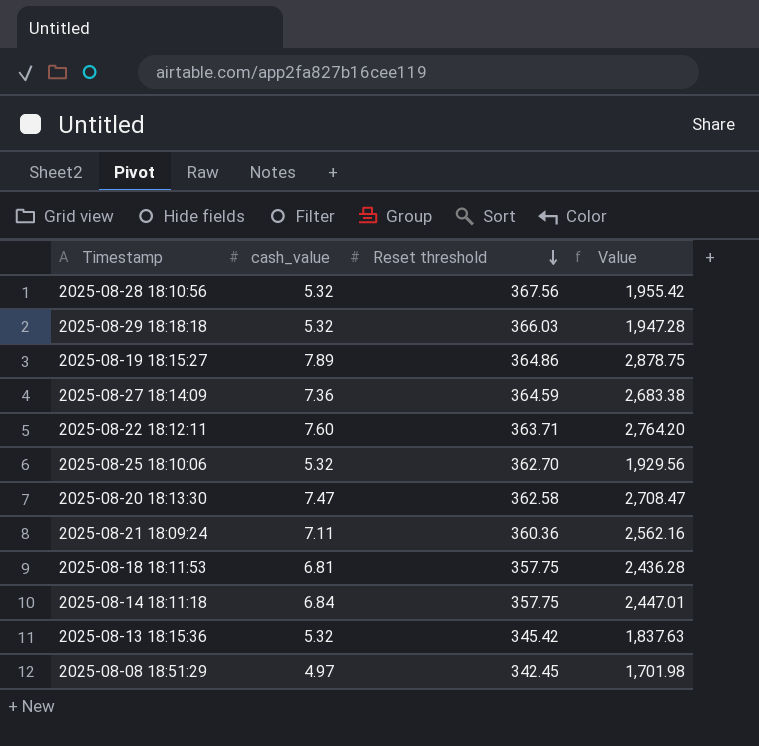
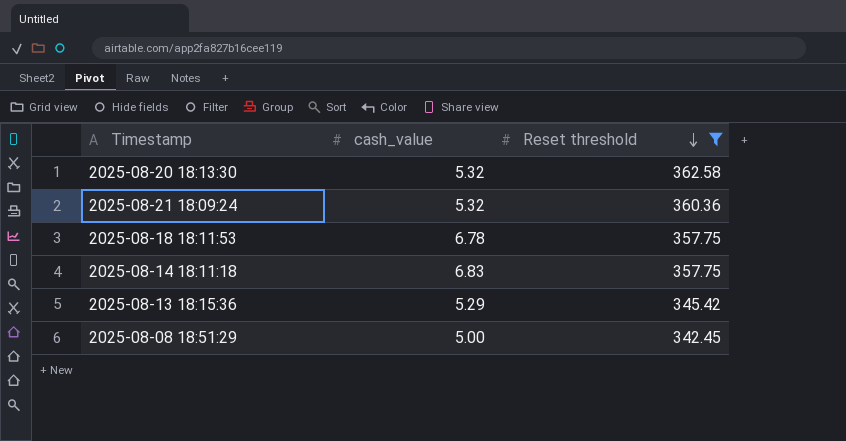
filter: none -> Reset threshold <= 362.58
column Value | formula: [cash_value] * [Reset threshold] -> none
2025-08-20 18:13:30 | cash_value: 7.47 -> 5.32
2025-08-21 18:09:24 | cash_value: 7.11 -> 5.32
2025-08-18 18:11:53 | cash_value: 6.81 -> 6.78
2025-08-14 18:11:18 | cash_value: 6.84 -> 6.83
2025-08-13 18:15:36 | cash_value: 5.32 -> 5.29
2025-08-08 18:51:29 | cash_value: 4.97 -> 5.00

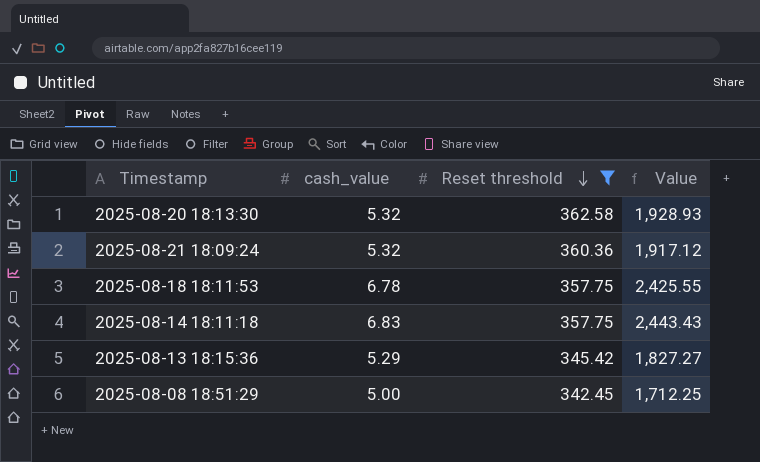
column Value | formula: none -> [cash_value] * [Reset threshold]

